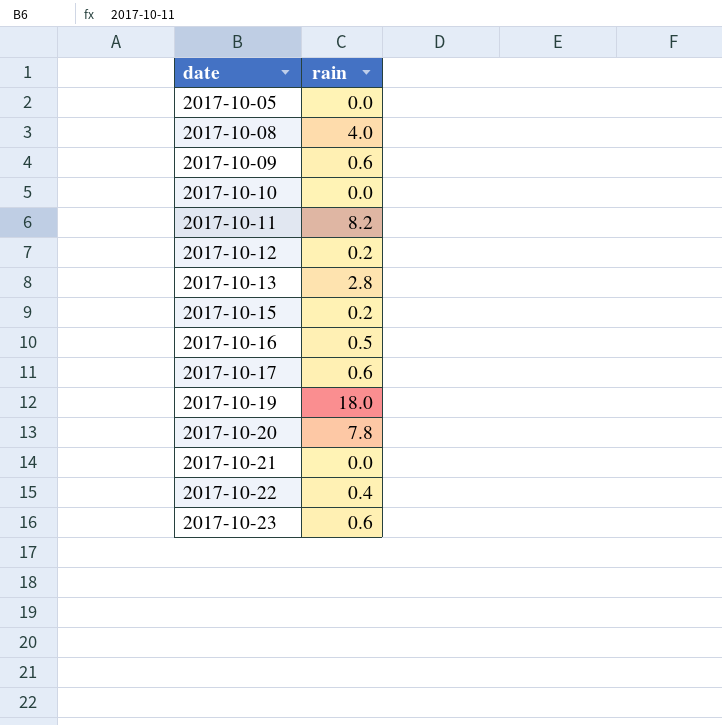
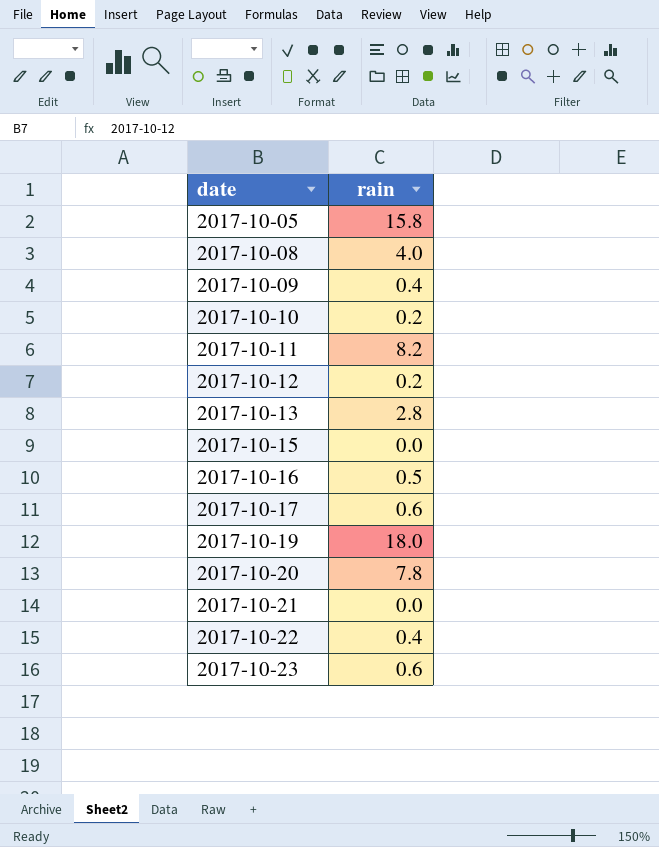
2017-10-05 | rain: 0.0 -> 15.8
2017-10-09 | rain: 0.6 -> 0.4
2017-10-10 | rain: 0.0 -> 0.2
2017-10-15 | rain: 0.2 -> 0.0

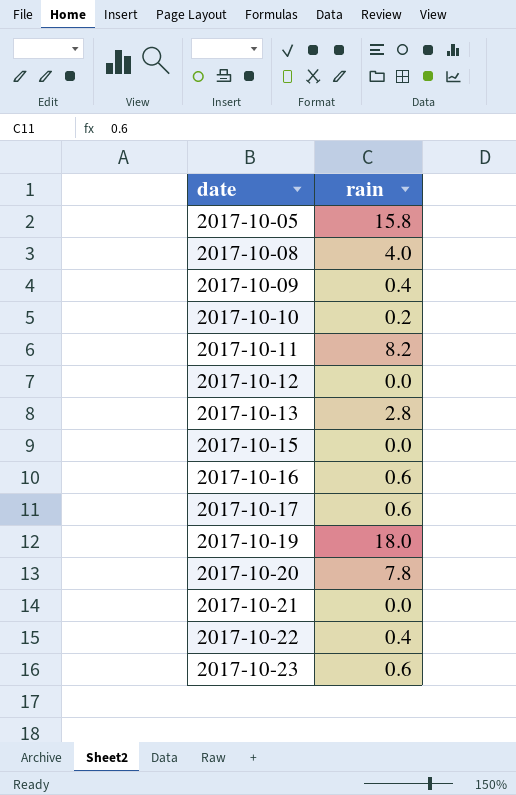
2017-10-12 | rain: 0.2 -> 0.0
2017-10-16 | rain: 0.5 -> 0.6

